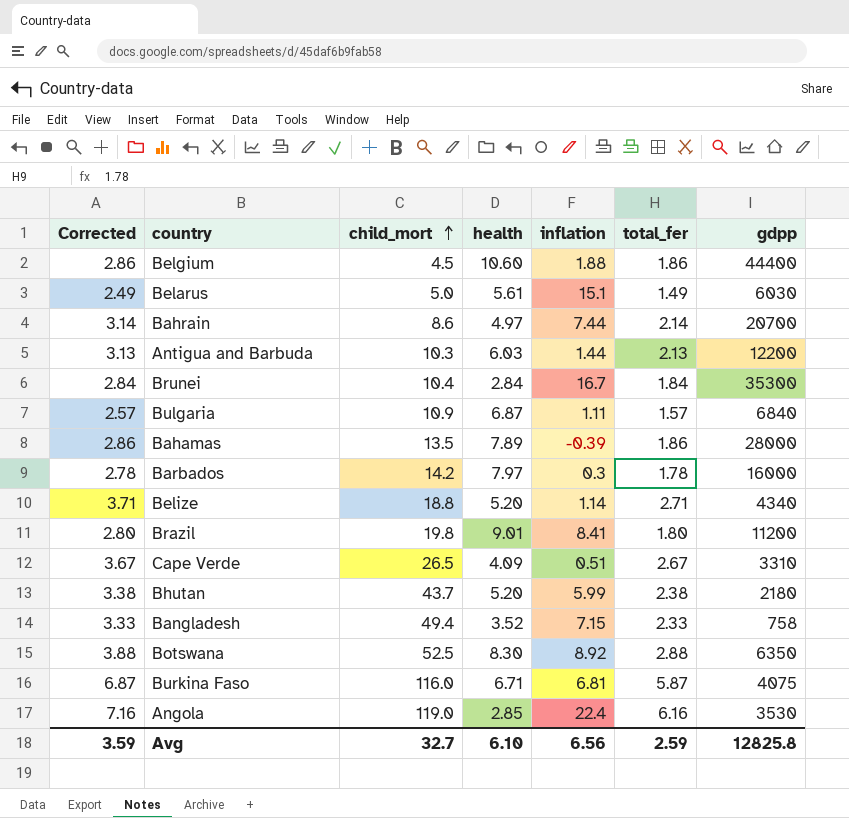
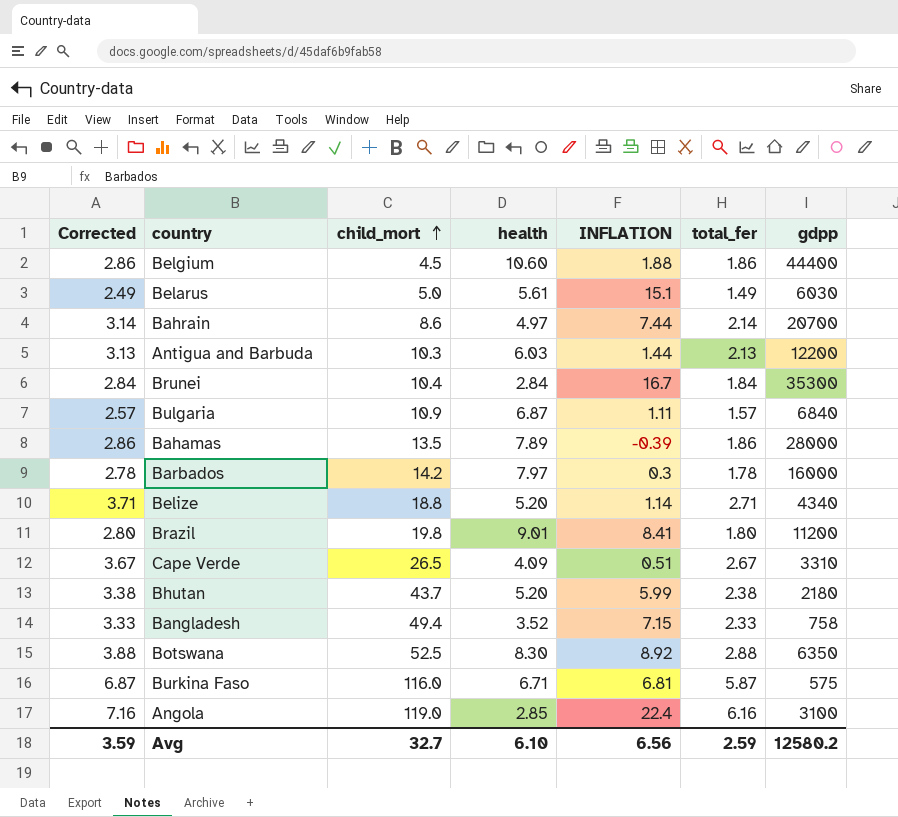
column name: inflation -> INFLATION
Burkina Faso | gdpp: 4075 -> 575
Angola | gdpp: 3530 -> 3100
Avg | gdpp: 12825.8 -> 12580.2

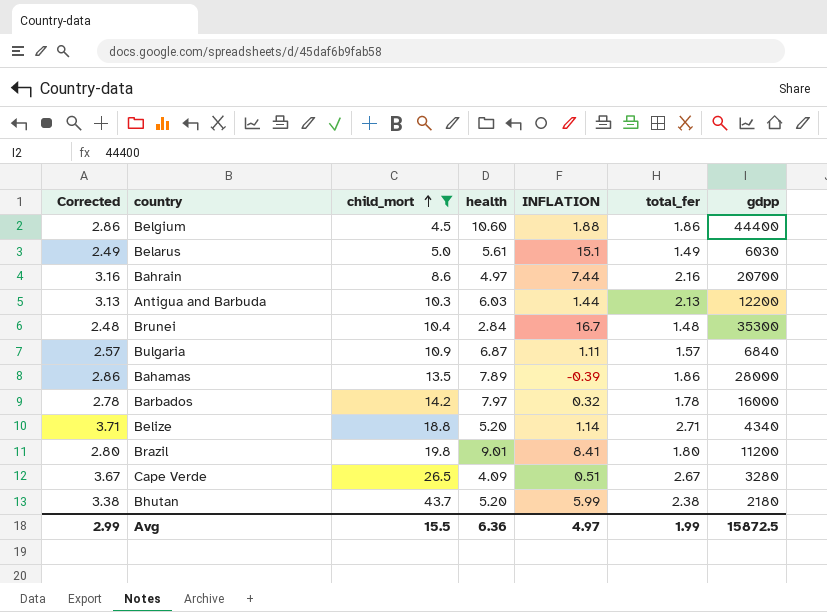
filter: none -> child_mort <= 43.7
Bahrain | Corrected: 3.14 -> 3.16
Bahrain | total_fer: 2.14 -> 2.16
Brunei | Corrected: 2.84 -> 2.48
Brunei | total_fer: 1.84 -> 1.48
Barbados | INFLATION: 0.3 -> 0.32
Cape Verde | gdpp: 3310 -> 3280
Avg | Corrected: 3.59 -> 2.99
Avg | child_mort: 32.7 -> 15.5
Avg | health: 6.10 -> 6.36
Avg | INFLATION: 6.56 -> 4.97
Avg | total_fer: 2.59 -> 1.99
Avg | gdpp: 12580.2 -> 15872.5

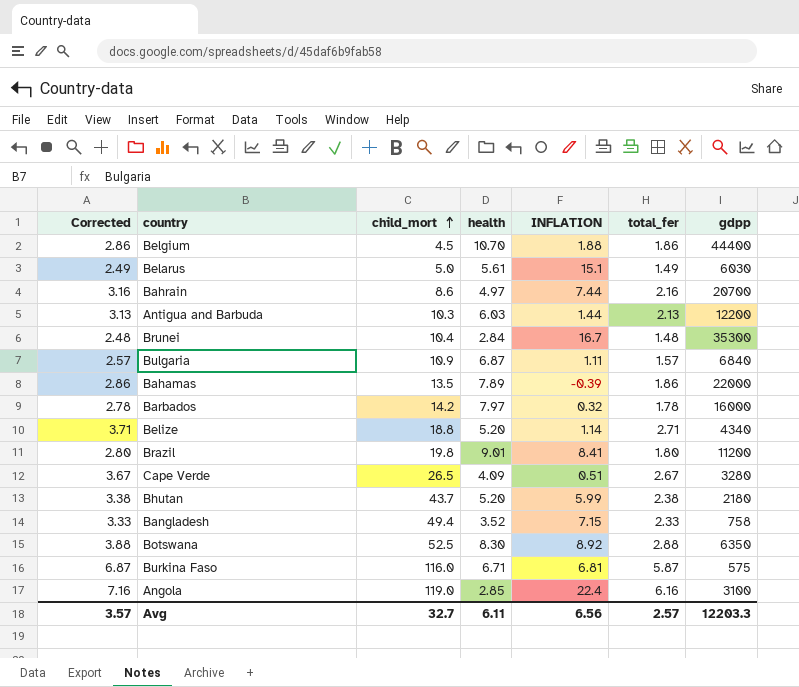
filter: child_mort <= 43.7 -> none
Belgium | health: 10.60 -> 10.70
Bahamas | gdpp: 28000 -> 22000
Avg | Corrected: 2.99 -> 3.57
Avg | child_mort: 15.5 -> 32.7
Avg | health: 6.36 -> 6.11
Avg | INFLATION: 4.97 -> 6.56
Avg | total_fer: 1.99 -> 2.57
Avg | gdpp: 15872.5 -> 12203.3

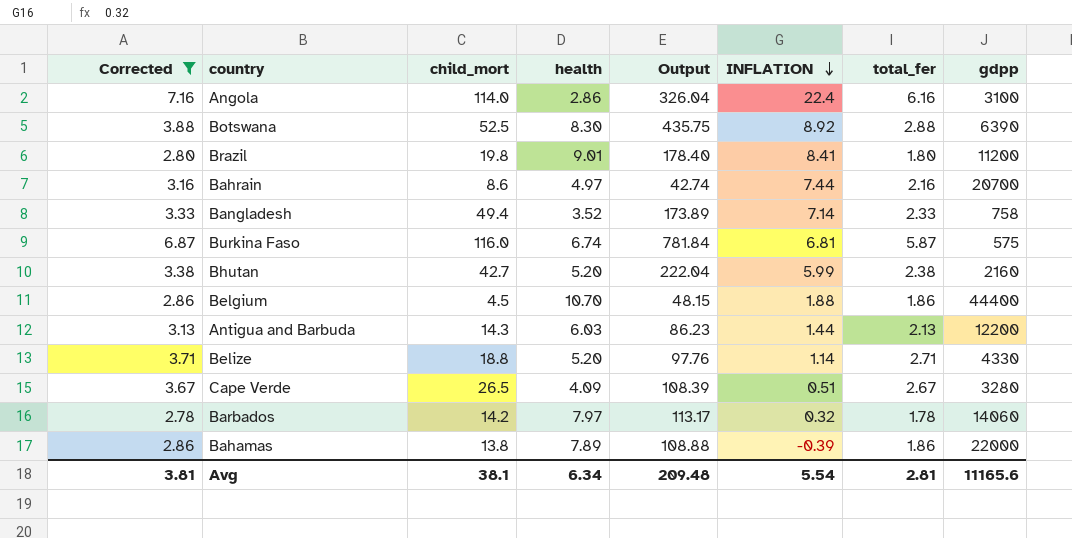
filter: none -> Corrected >= 2.78
row order: child_mort ascending -> INFLATION descending
column Output | formula: none -> [child_mort] * [health]
Angola | child_mort: 119.0 -> 114.0
Angola | health: 2.85 -> 2.86
Botswana | gdpp: 6350 -> 6390
Bangladesh | INFLATION: 7.15 -> 7.14
Burkina Faso | health: 6.71 -> 6.74
Bhutan | child_mort: 43.7 -> 42.7
Bhutan | gdpp: 2180 -> 2160
Antigua and Barbuda | child_mort: 10.3 -> 14.3
Belize | gdpp: 4340 -> 4330
Barbados | gdpp: 16000 -> 14060
Bahamas | child_mort: 13.5 -> 13.8
Avg | Corrected: 3.57 -> 3.81
Avg | child_mort: 32.7 -> 38.1
Avg | health: 6.11 -> 6.34
Avg | INFLATION: 6.56 -> 5.54
Avg | total_fer: 2.57 -> 2.81
Avg | gdpp: 12203.3 -> 11165.6

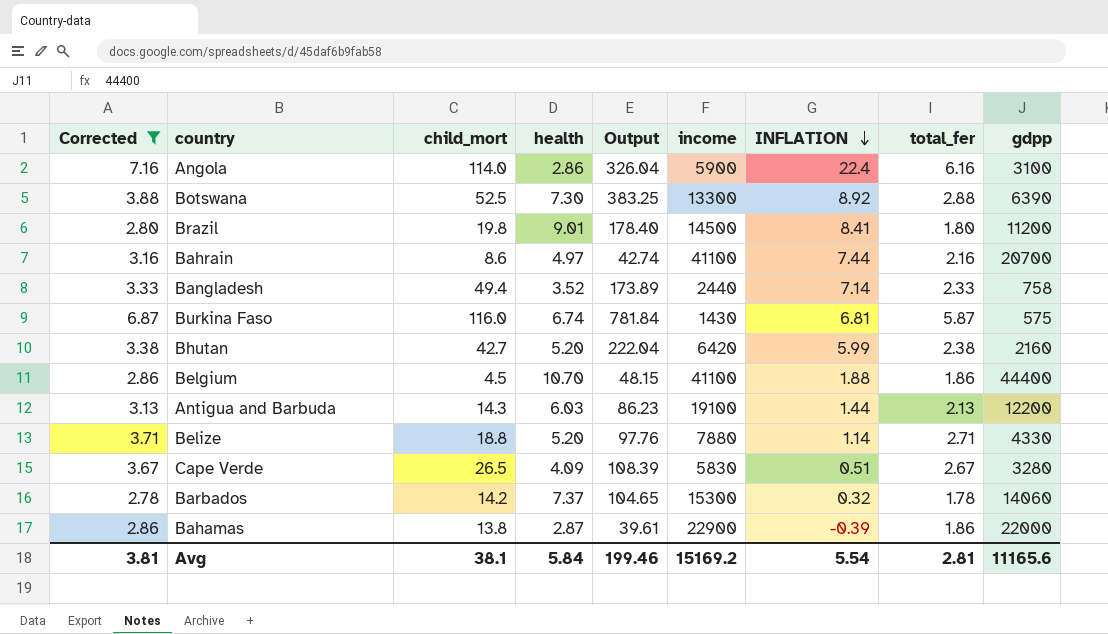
column income | position: none -> 6
Botswana | health: 8.30 -> 7.30
Botswana | Output: 435.75 -> 383.25
Barbados | health: 7.97 -> 7.37
Barbados | Output: 113.17 -> 104.65
Bahamas | health: 7.89 -> 2.87
Bahamas | Output: 108.88 -> 39.61
Avg | health: 6.34 -> 5.84
Avg | Output: 209.48 -> 199.46

